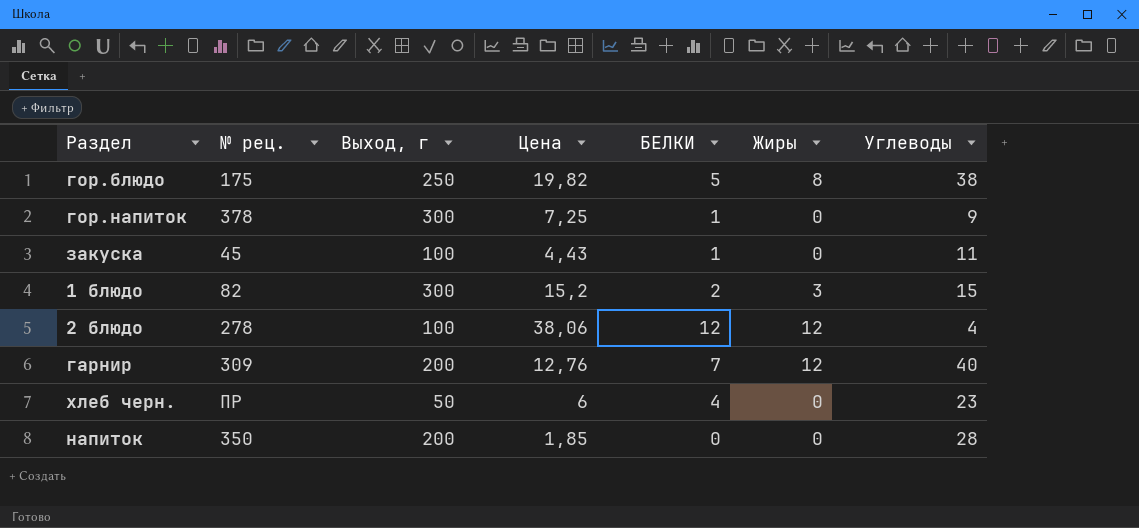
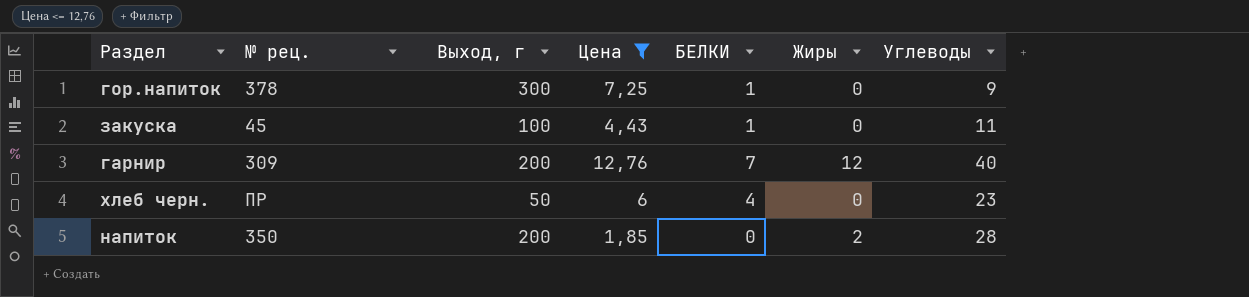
filter: none -> Цена <= 12,76
напиток | Жиры: 0 -> 2

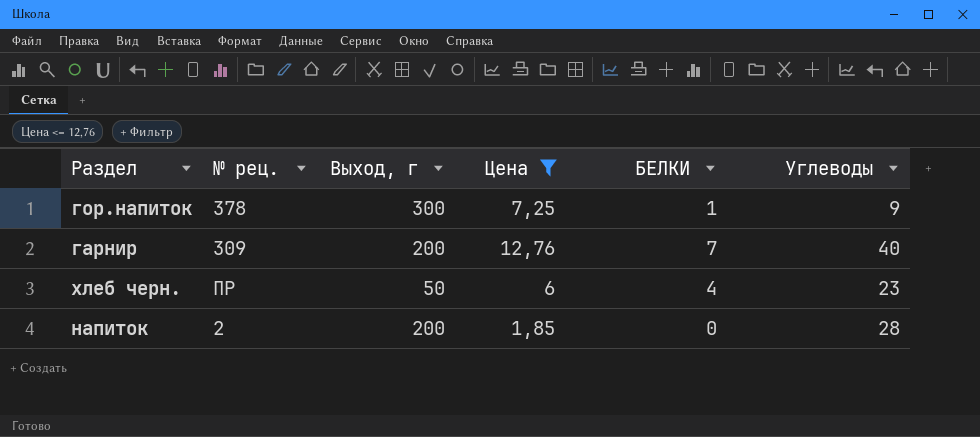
column Жиры | position: 6 -> none
row закуска: 45 | 100 | 4,43 | 1 | 0 | 11 -> none
напиток | № рец.: 350 -> 2

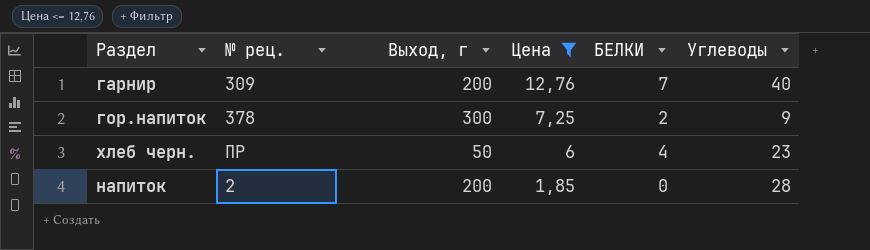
row order: none -> Цена descending
гор.напиток | БЕЛКИ: 1 -> 2

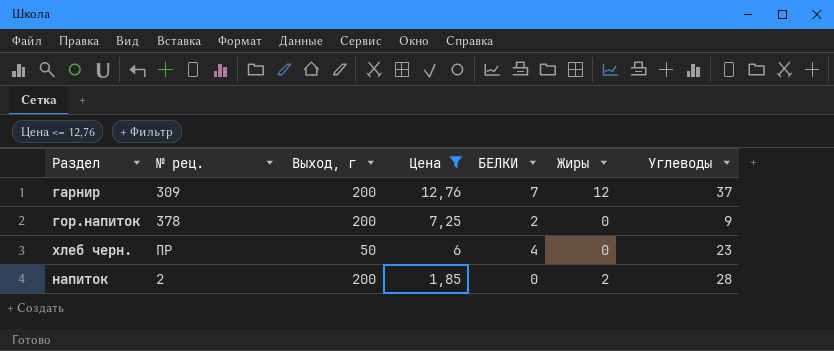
column Жиры | position: none -> 6
гарнир | Углеводы: 40 -> 37
гор.напиток | Выход, г: 300 -> 200

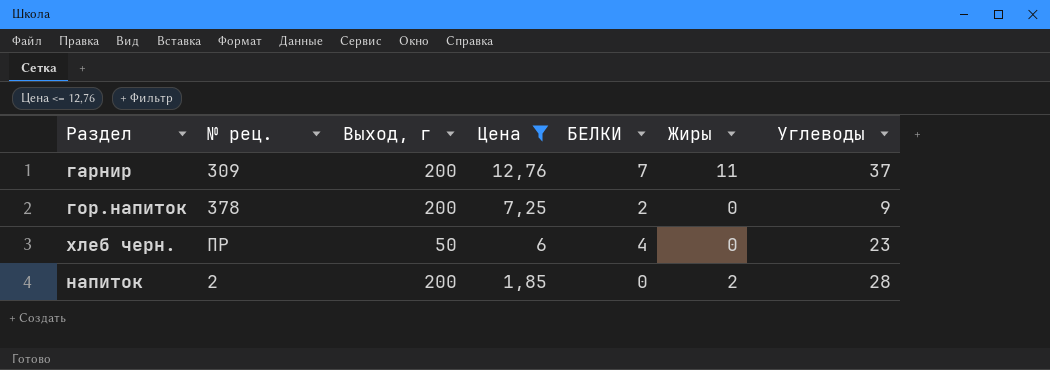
гарнир | Жиры: 12 -> 11

